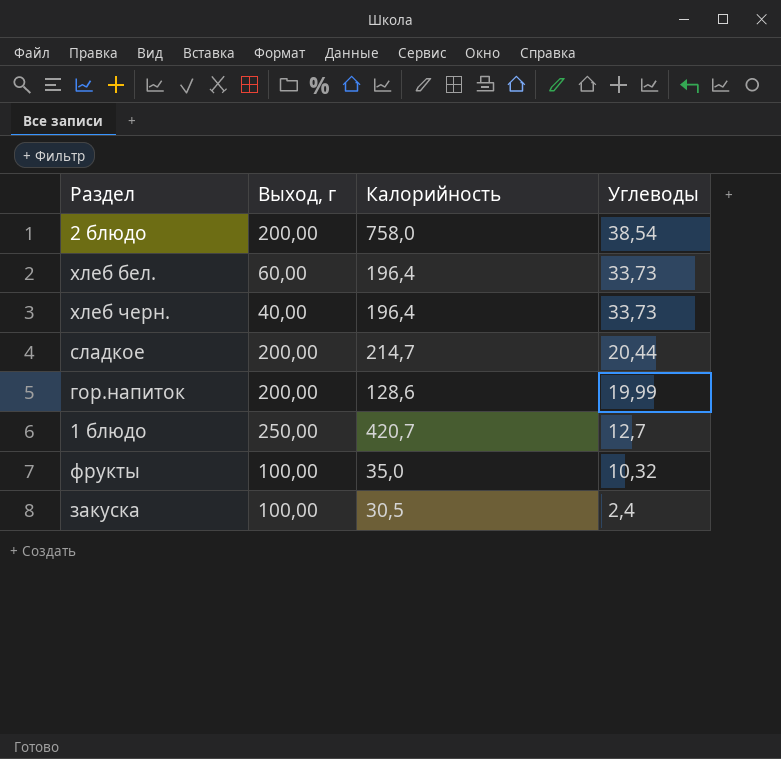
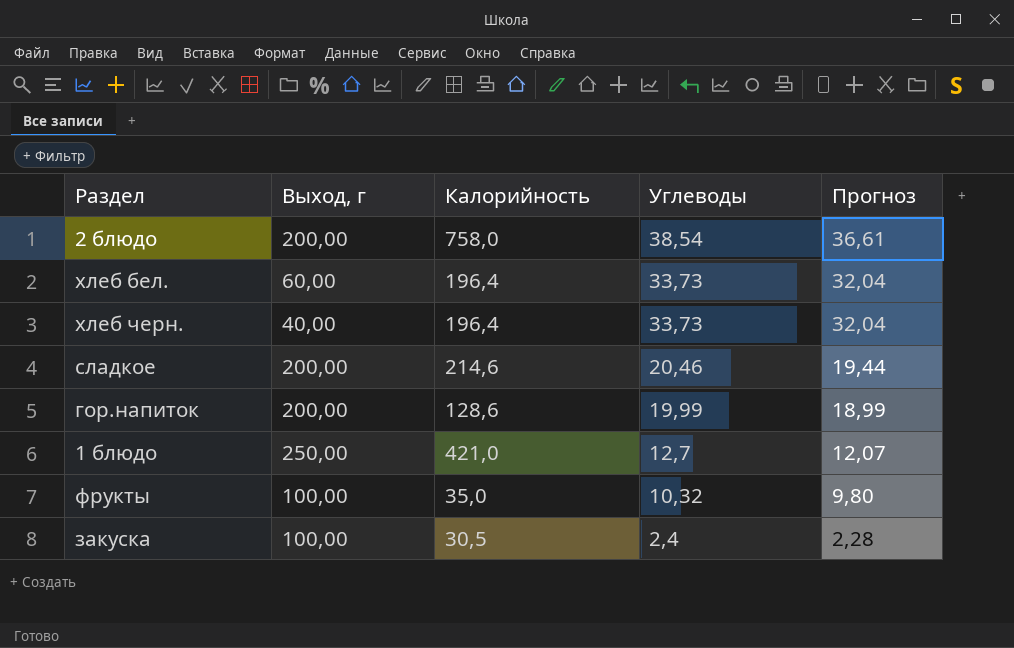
column Прогноз | formula: none -> [Углеводы] * 0,95
сладкое | Калорийность: 214,7 -> 214,6
сладкое | Углеводы: 20,44 -> 20,46
1 блюдо | Калорийность: 420,7 -> 421,0

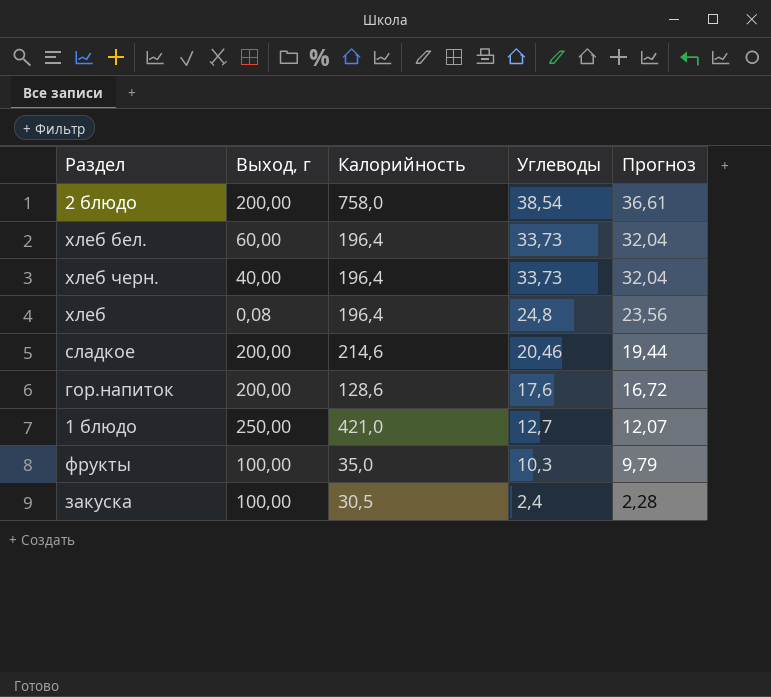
row хлеб: none -> 0,08 | 196,4 | 24,8 | 23,56
гор.напиток | Углеводы: 19,99 -> 17,6
гор.напиток | Прогноз: 18,99 -> 16,72
фрукты | Углеводы: 10,32 -> 10,3
фрукты | Прогноз: 9,80 -> 9,79

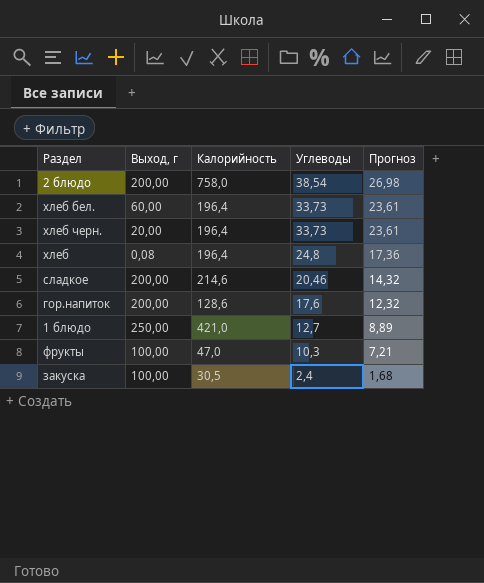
column Прогноз | formula: [Углеводы] * 0,95 -> [Углеводы] * 0,7
хлеб черн. | Выход, г: 40,00 -> 20,00
фрукты | Калорийность: 35,0 -> 47,0

